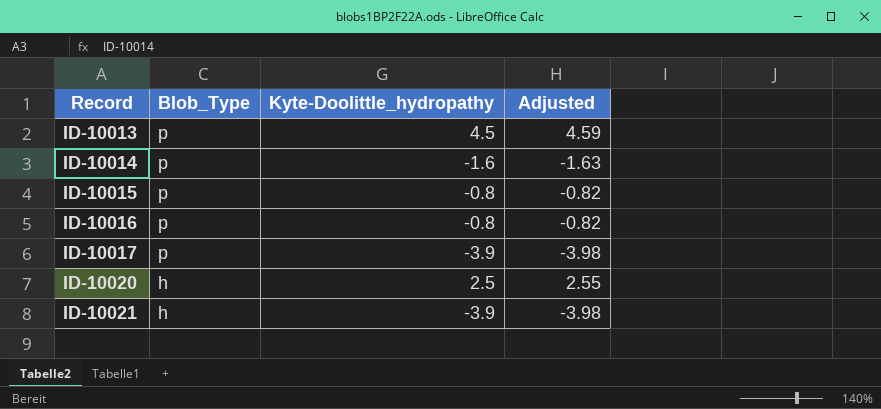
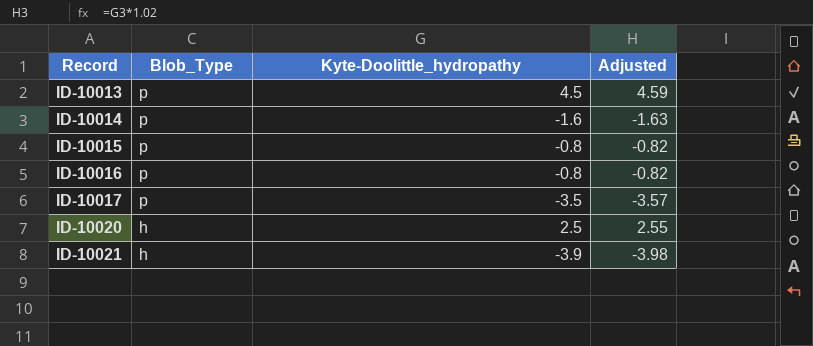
ID-10017 | Kyte-Doolittle_hydropathy: -3.9 -> -3.5
ID-10017 | Adjusted: -3.98 -> -3.57

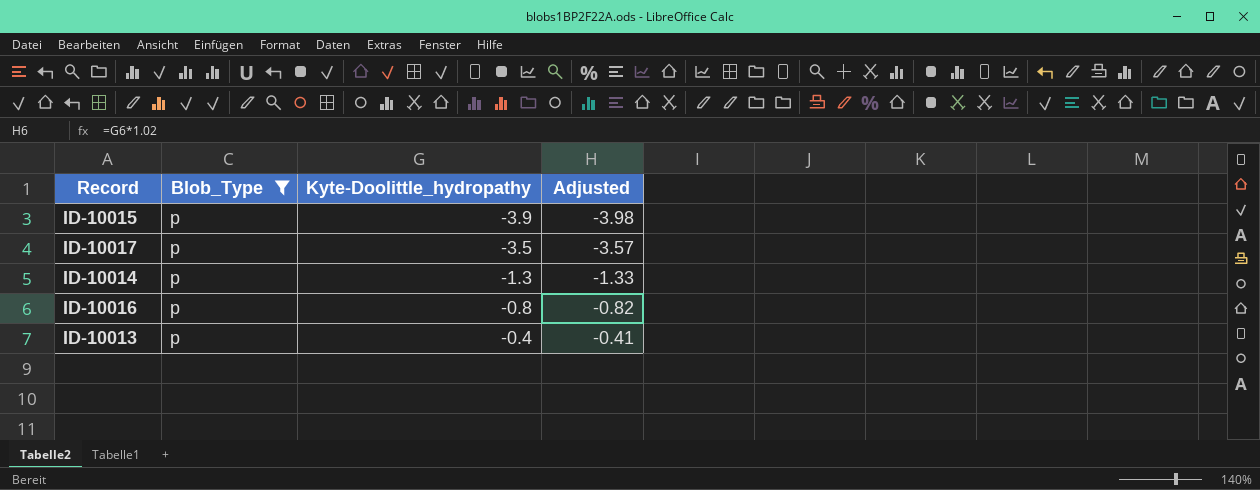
filter: none -> Blob_Type = p
row order: Record ascending -> Kyte-Doolittle_hydropathy ascending
ID-10015 | Kyte-Doolittle_hydropathy: -0.8 -> -3.9
ID-10015 | Adjusted: -0.82 -> -3.98
ID-10014 | Kyte-Doolittle_hydropathy: -1.6 -> -1.3
ID-10014 | Adjusted: -1.63 -> -1.33
ID-10013 | Kyte-Doolittle_hydropathy: 4.5 -> -0.4
ID-10013 | Adjusted: 4.59 -> -0.41

